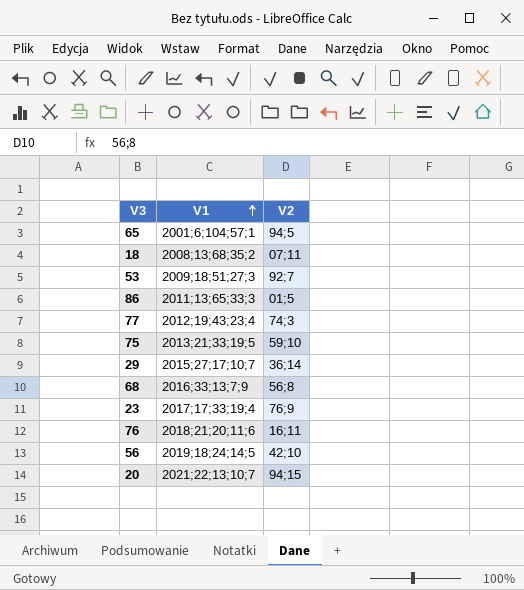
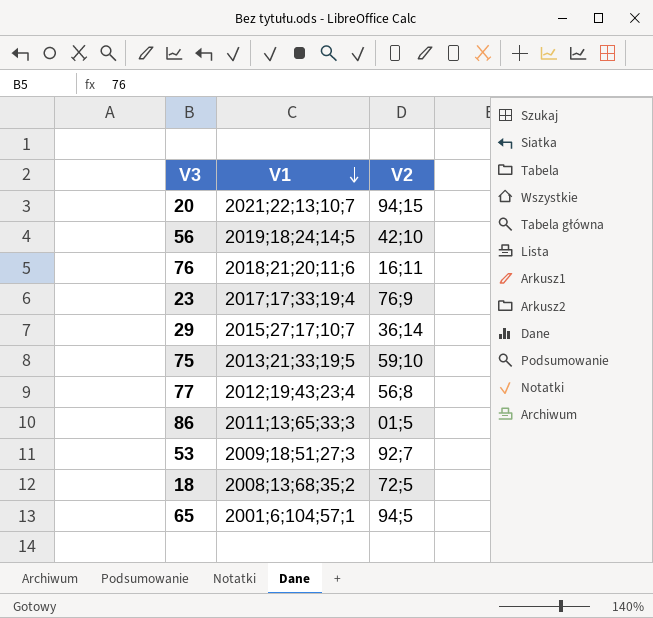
row order: V1 ascending -> V1 descending
row 68: 2016;33;13;7;9 | 56;8 -> none
77 | V2: 74;3 -> 56;8
18 | V2: 07;11 -> 72;5

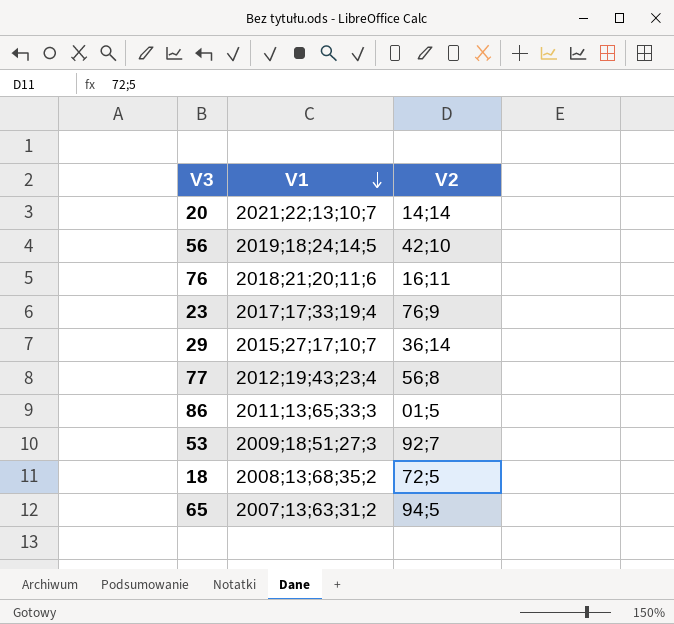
row 75: 2013;21;33;19;5 | 59;10 -> none
20 | V2: 94;15 -> 14;14
65 | V1: 2001;6;104;57;1 -> 2007;13;63;31;2

